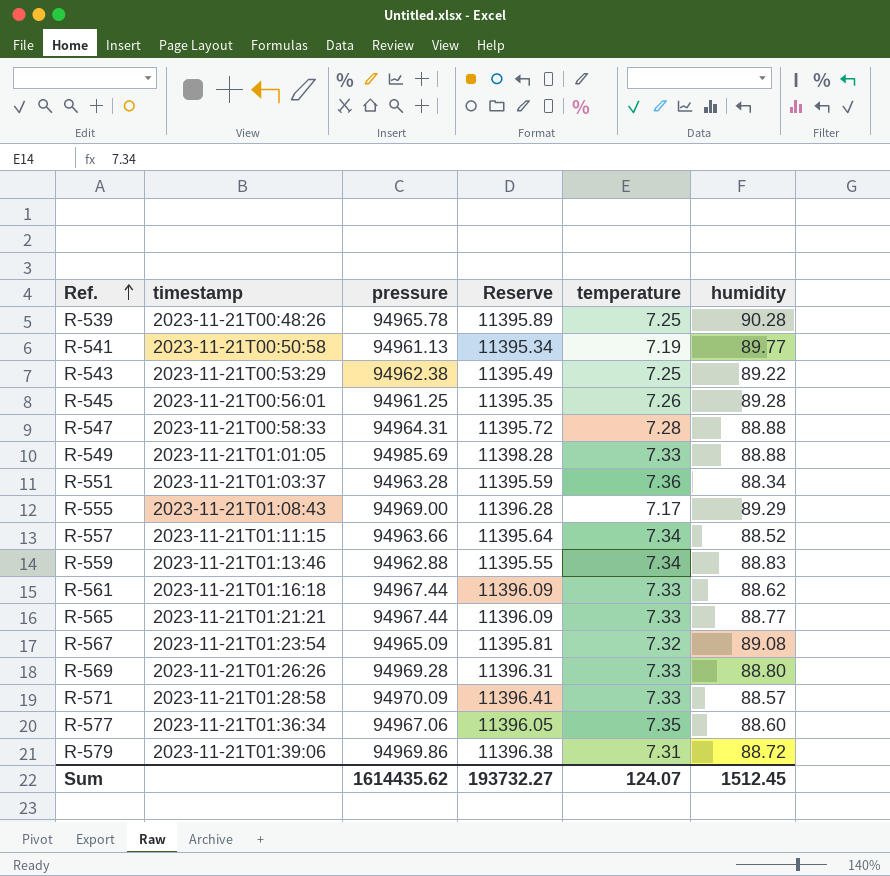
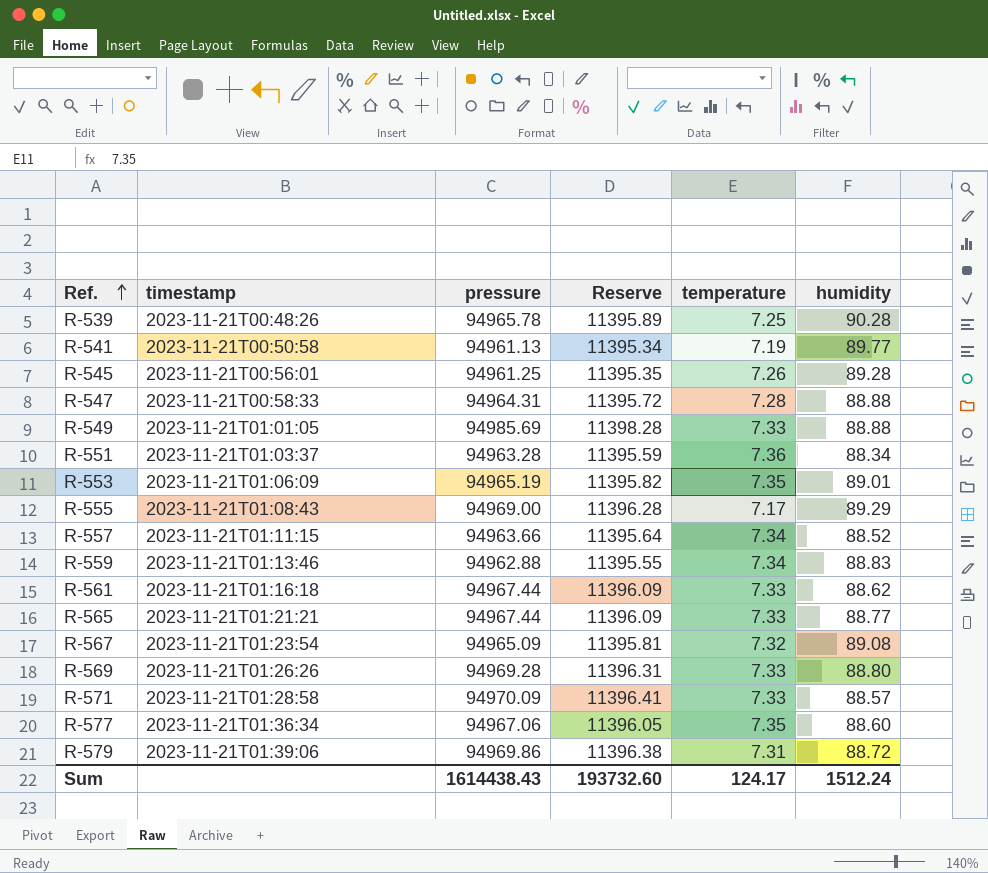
row R-543: 2023-11-21T00:53:29 | 94962.38 | 11395.49 | 7.25 | 89.22 -> none
row R-553: none -> 2023-11-21T01:06:09 | 94965.19 | 11395.82 | 7.35 | 89.01
Sum | pressure: 1614435.62 -> 1614438.43
Sum | Reserve: 193732.27 -> 193732.60
Sum | temperature: 124.07 -> 124.17
Sum | humidity: 1512.45 -> 1512.24

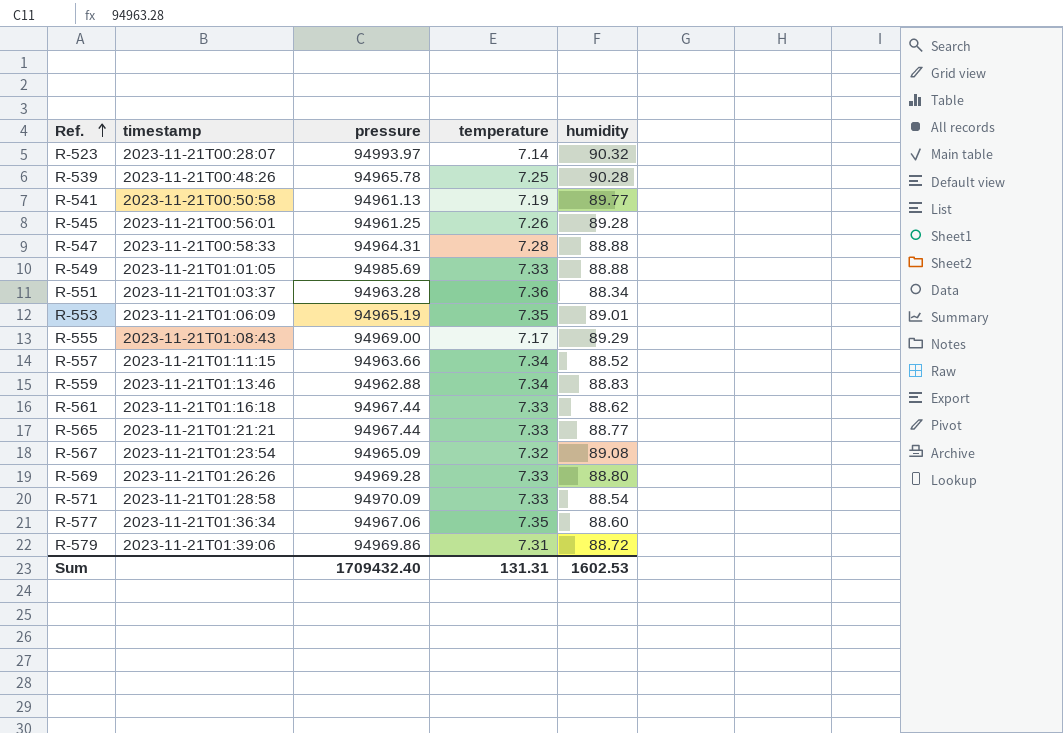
column Reserve | formula: [pressure] * 0.12 -> none
row R-523: none -> 2023-11-21T00:28:07 | 94993.97 | 7.14 | 90.32
R-571 | humidity: 88.57 -> 88.54
Sum | pressure: 1614438.43 -> 1709432.40
Sum | temperature: 124.17 -> 131.31
Sum | humidity: 1512.24 -> 1602.53

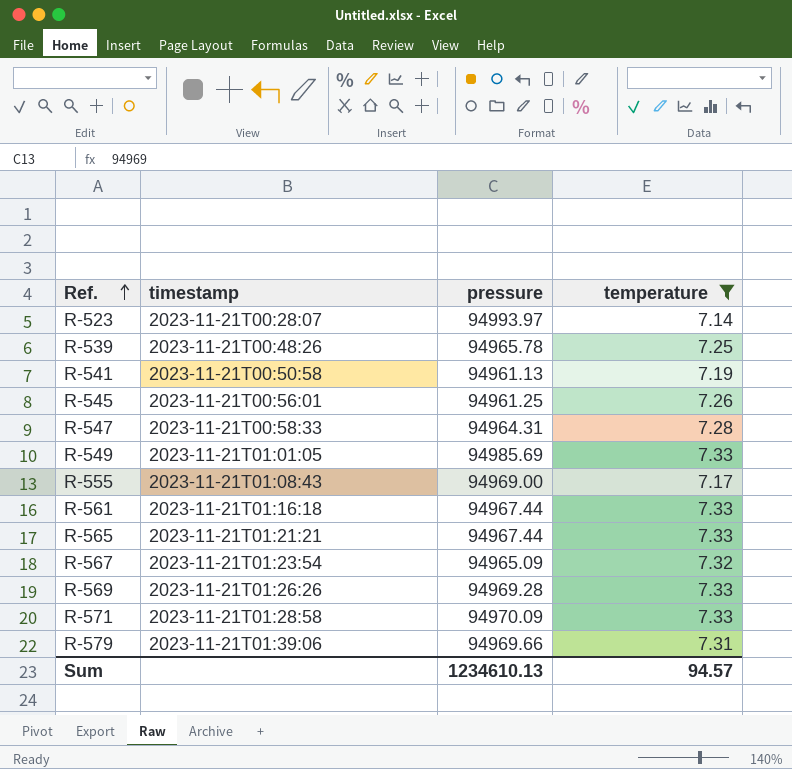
filter: none -> temperature <= 7.33
column humidity | position: 5 -> none
R-579 | pressure: 94969.86 -> 94969.66
Sum | pressure: 1709432.40 -> 1234610.13
Sum | temperature: 131.31 -> 94.57

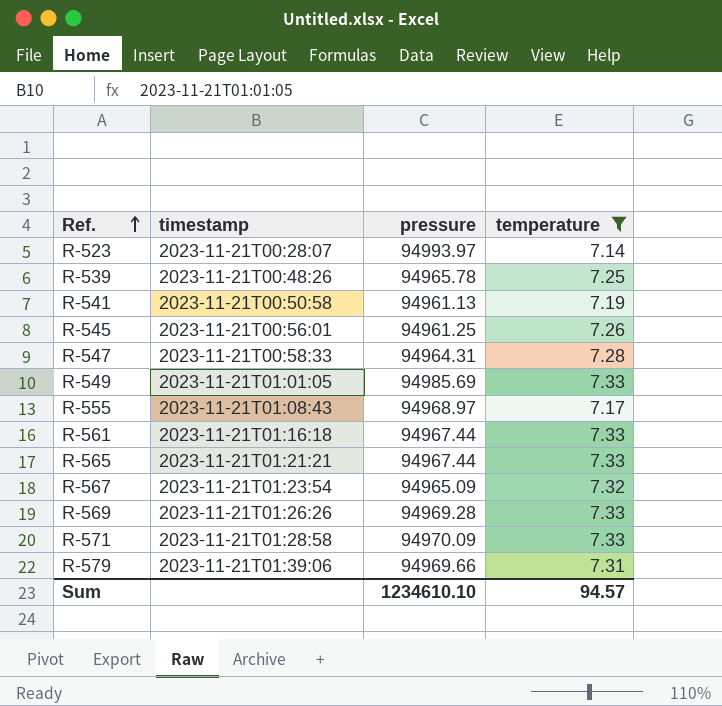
R-555 | pressure: 94969.00 -> 94968.97
Sum | pressure: 1234610.13 -> 1234610.10

